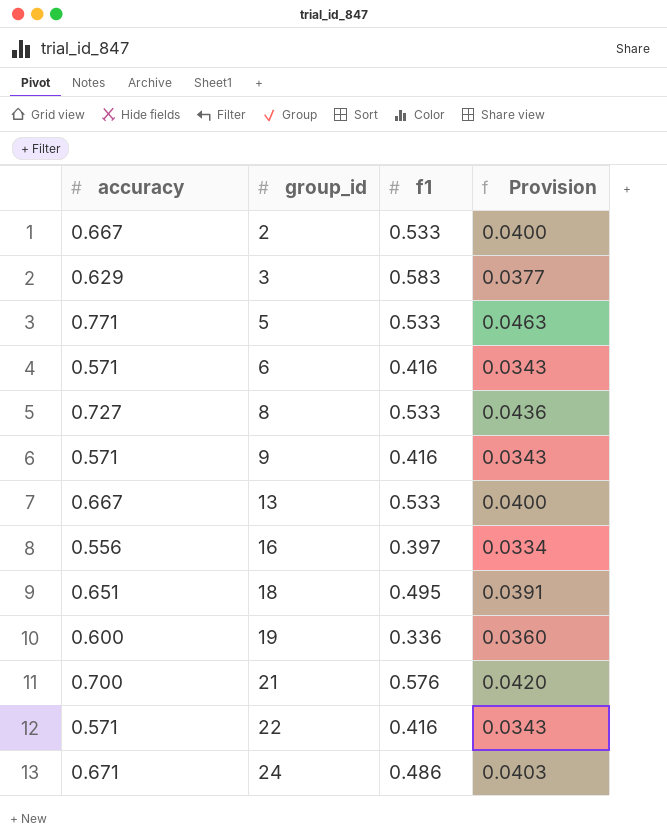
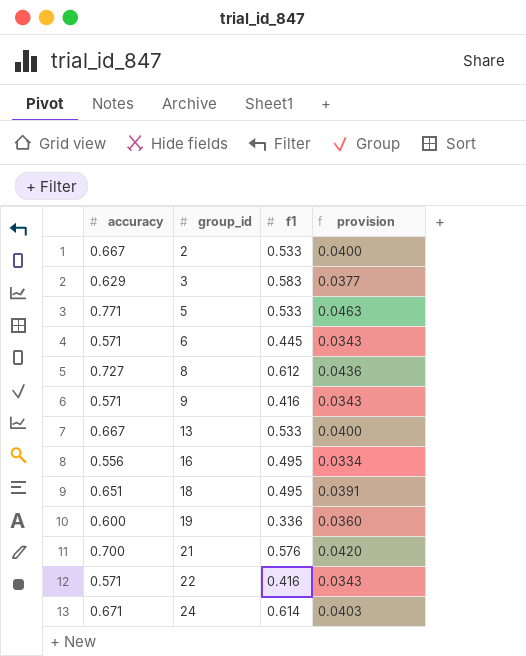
column name: Provision -> provision
6 | f1: 0.416 -> 0.445
8 | f1: 0.533 -> 0.612
16 | f1: 0.397 -> 0.495
24 | f1: 0.486 -> 0.614

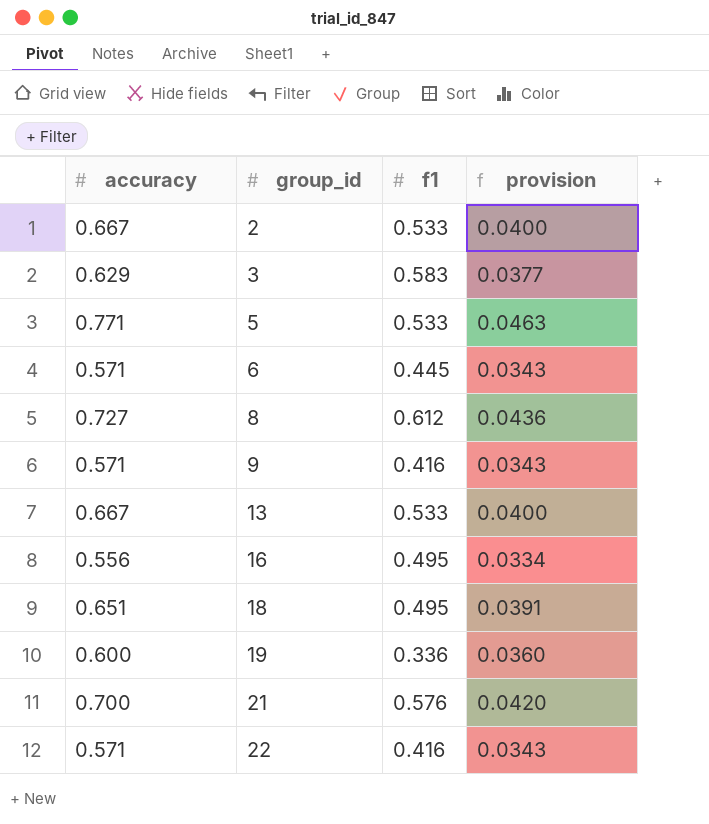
row 24: 0.671 | 0.614 | 0.0403 -> none

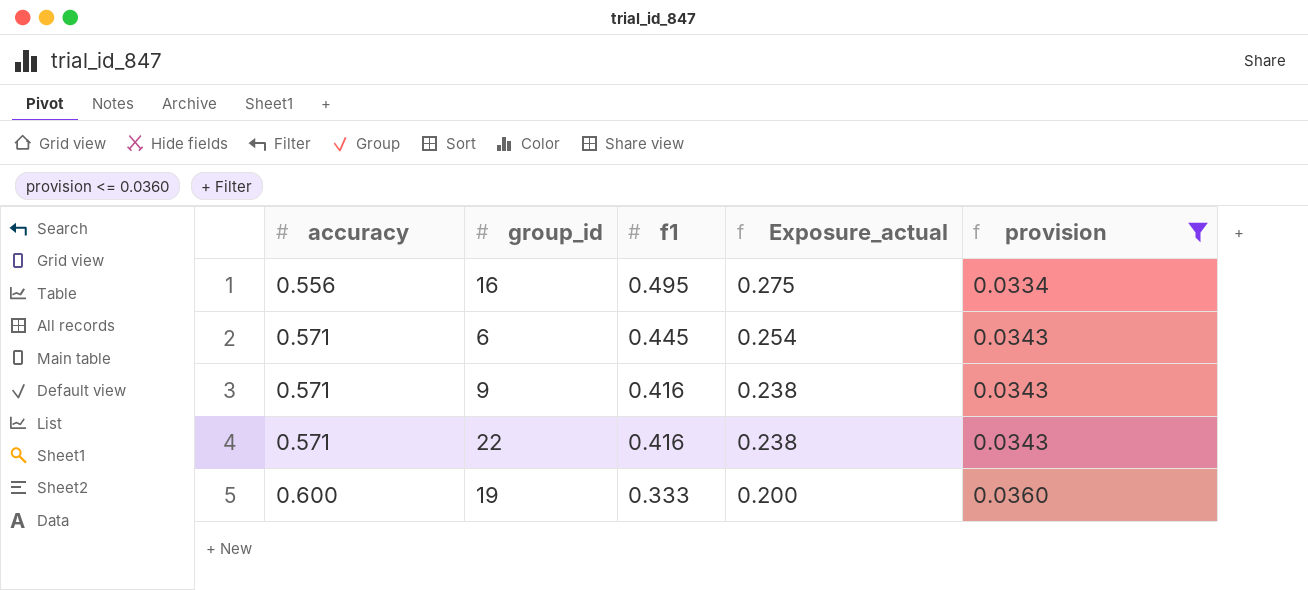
filter: none -> provision <= 0.0360
row order: group_id ascending -> accuracy ascending
column Exposure_actual | formula: none -> [accuracy] * [f1]
19 | f1: 0.336 -> 0.333

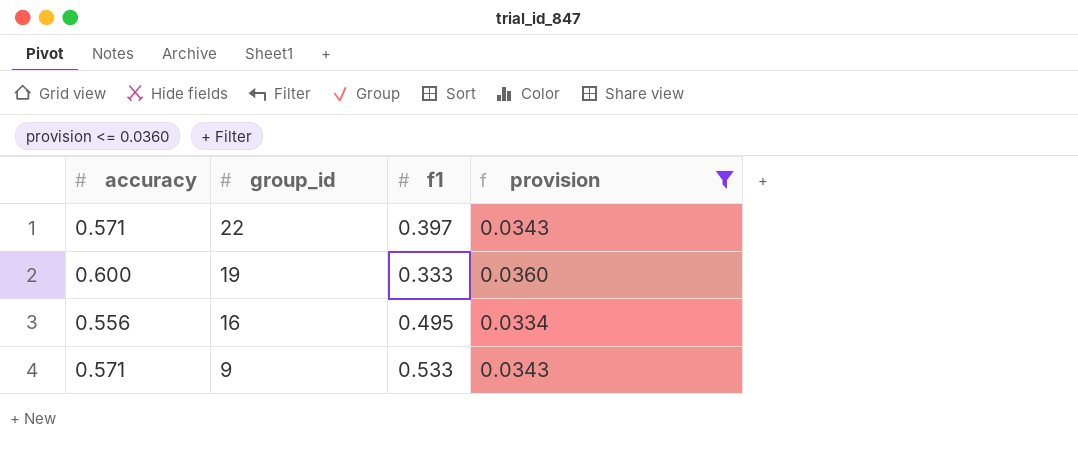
row order: accuracy ascending -> group_id descending
column Exposure_actual | formula: [accuracy] * [f1] -> none
row 6: 0.571 | 0.445 | 0.254 | 0.0343 -> none
22 | f1: 0.416 -> 0.397
9 | f1: 0.416 -> 0.533

